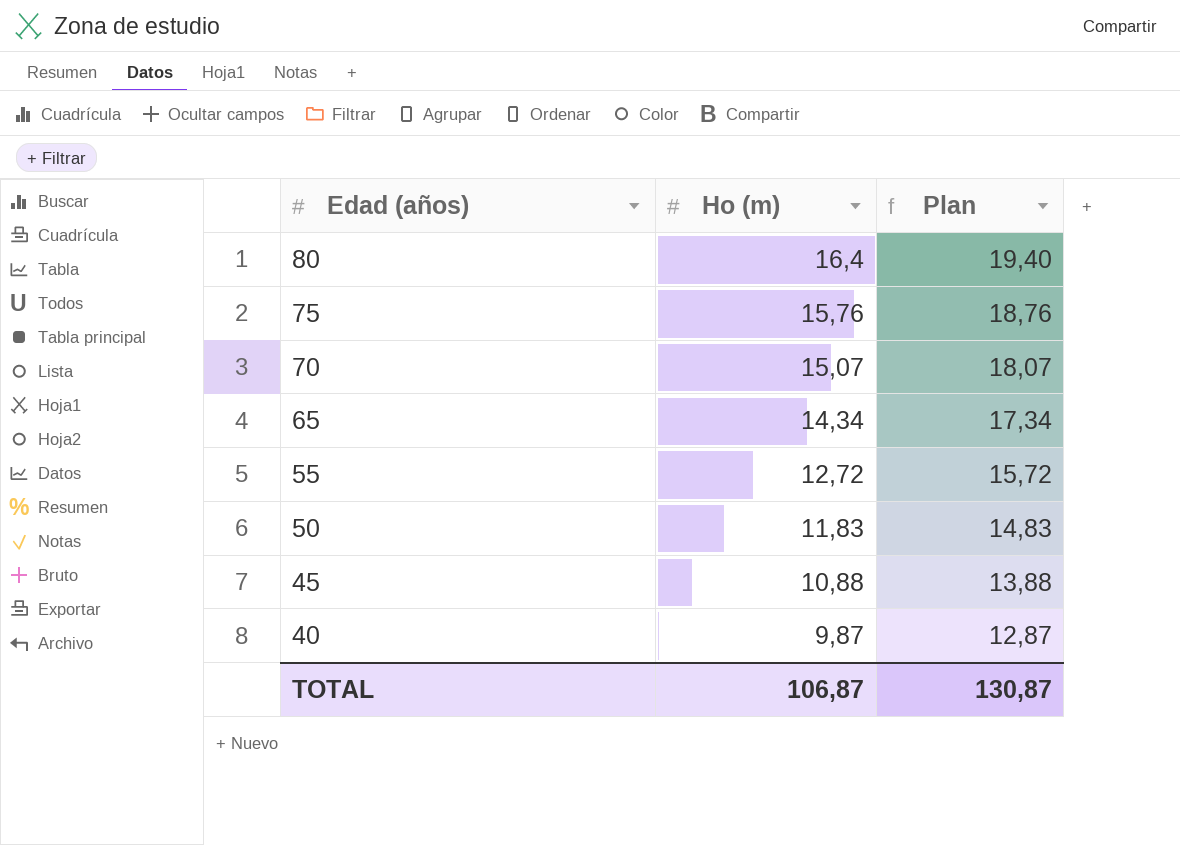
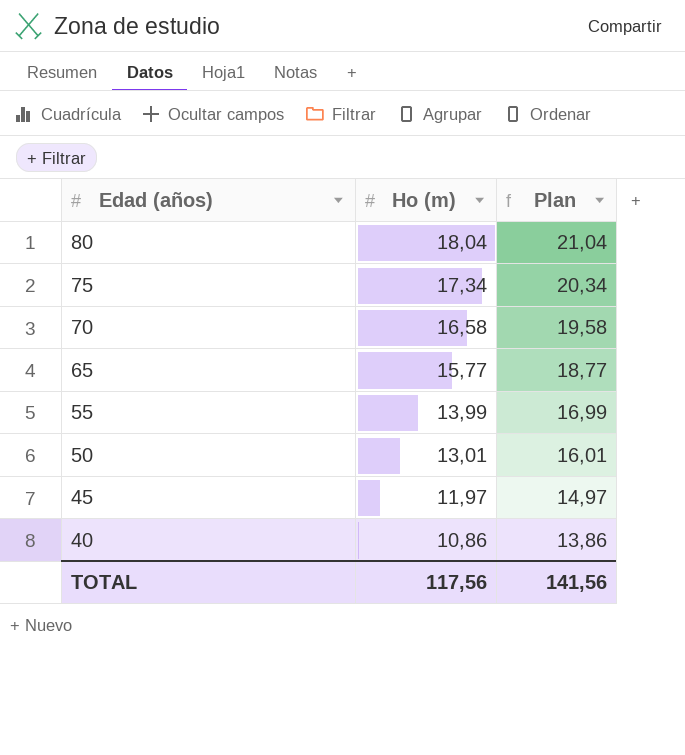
80 | Ho (m): 16,4 -> 18,04
80 | Plan: 19,40 -> 21,04
75 | Ho (m): 15,76 -> 17,34
75 | Plan: 18,76 -> 20,34
70 | Ho (m): 15,07 -> 16,58
70 | Plan: 18,07 -> 19,58
65 | Ho (m): 14,34 -> 15,77
65 | Plan: 17,34 -> 18,77
55 | Ho (m): 12,72 -> 13,99
55 | Plan: 15,72 -> 16,99
50 | Ho (m): 11,83 -> 13,01
50 | Plan: 14,83 -> 16,01
45 | Ho (m): 10,88 -> 11,97
45 | Plan: 13,88 -> 14,97
40 | Ho (m): 9,87 -> 10,86
40 | Plan: 12,87 -> 13,86
TOTAL | Ho (m): 106,87 -> 117,56
TOTAL | Plan: 130,87 -> 141,56

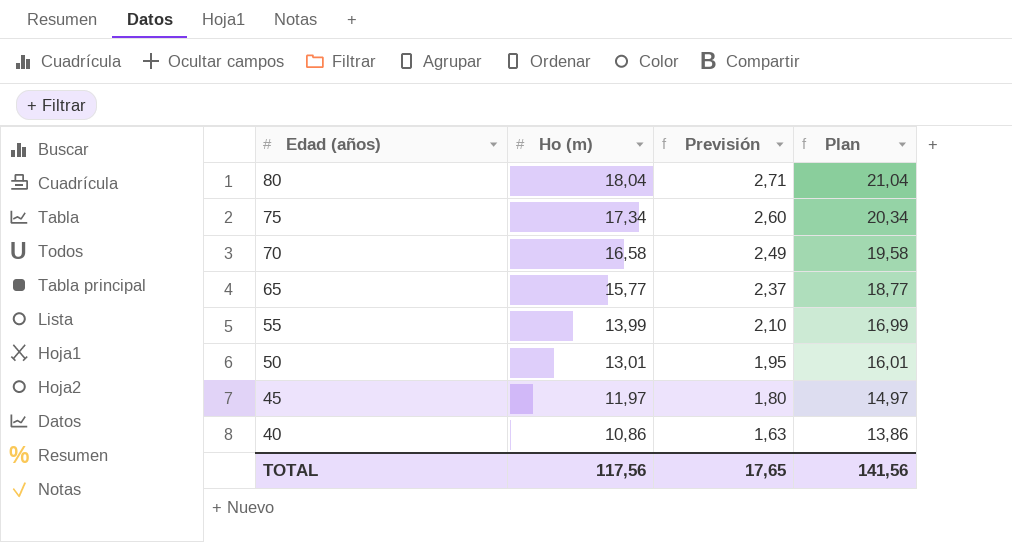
column Previsión | formula: none -> [Ho (m)] * 0,15

